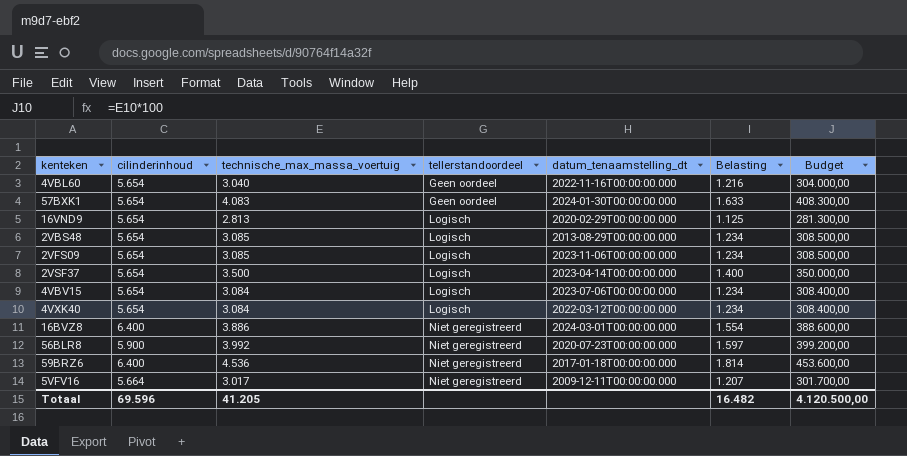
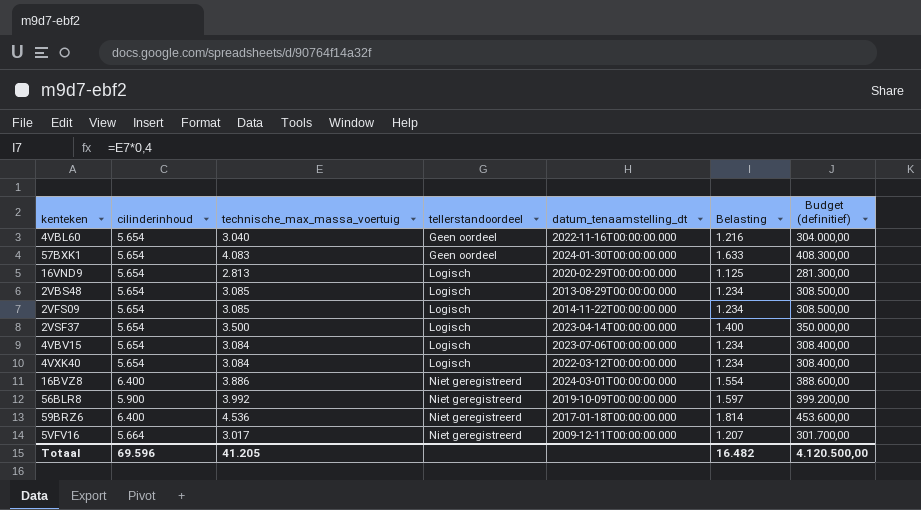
column name: Budget -> Budget (definitief)
2VFS09 | datum_tenaamstelling_dt: 2023-11-06T00:00:00.000 -> 2014-11-22T00:00:00.000
56BLR8 | datum_tenaamstelling_dt: 2020-07-23T00:00:00.000 -> 2019-10-09T00:00:00.000

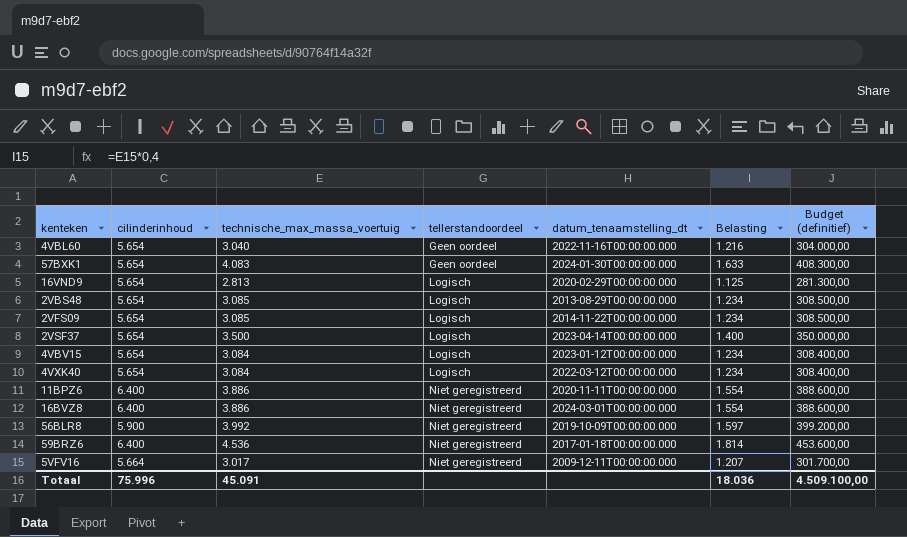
4VBV15 | datum_tenaamstelling_dt: 2023-07-06T00:00:00.000 -> 2023-01-12T00:00:00.000
row 11BPZ6: none -> 6.400 | 3.886 | Niet geregistreerd | 2020-11-11T00:00:00.000 | 1.554 | 388.600,00
Totaal | cilinderinhoud: 69.596 -> 75.996
Totaal | technische_max_massa_voertuig: 41.205 -> 45.091
Totaal | Belasting: 16.482 -> 18.036
Totaal | Budget (definitief): 4.120.500,00 -> 4.509.100,00

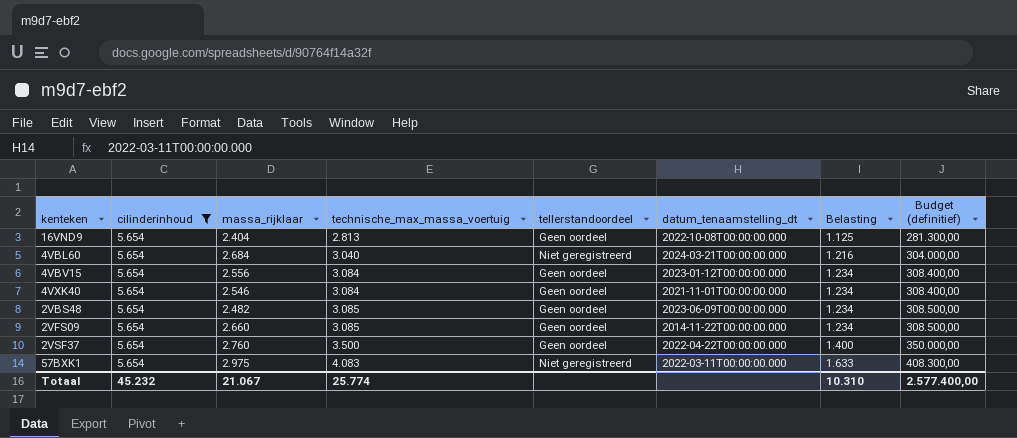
filter: none -> cilinderinhoud = 5.654
row order: tellerstandoordeel ascending -> technische_max_massa_voertuig ascending
column massa_rijklaar | position: none -> 3
16VND9 | tellerstandoordeel: Logisch -> Geen oordeel
16VND9 | datum_tenaamstelling_dt: 2020-02-29T00:00:00.000 -> 2022-10-08T00:00:00.000
4VBL60 | tellerstandoordeel: Geen oordeel -> Niet geregistreerd
4VBL60 | datum_tenaamstelling_dt: 2022-11-16T00:00:00.000 -> 2024-03-21T00:00:00.000
4VBV15 | tellerstandoordeel: Logisch -> Geen oordeel
4VXK40 | tellerstandoordeel: Logisch -> Geen oordeel
4VXK40 | datum_tenaamstelling_dt: 2022-03-12T00:00:00.000 -> 2021-11-01T00:00:00.000
2VBS48 | tellerstandoordeel: Logisch -> Geen oordeel
2VBS48 | datum_tenaamstelling_dt: 2013-08-29T00:00:00.000 -> 2023-06-09T00:00:00.000
2VFS09 | tellerstandoordeel: Logisch -> Geen oordeel
2VSF37 | tellerstandoordeel: Logisch -> Geen oordeel
2VSF37 | datum_tenaamstelling_dt: 2023-04-14T00:00:00.000 -> 2022-04-22T00:00:00.000
57BXK1 | tellerstandoordeel: Geen oordeel -> Niet geregistreerd
57BXK1 | datum_tenaamstelling_dt: 2024-01-30T00:00:00.000 -> 2022-03-11T00:00:00.000
Totaal | cilinderinhoud: 75.996 -> 45.232
Totaal | technische_max_massa_voertuig: 45.091 -> 25.774
Totaal | Belasting: 18.036 -> 10.310
Totaal | Budget (definitief): 4.509.100,00 -> 2.577.400,00

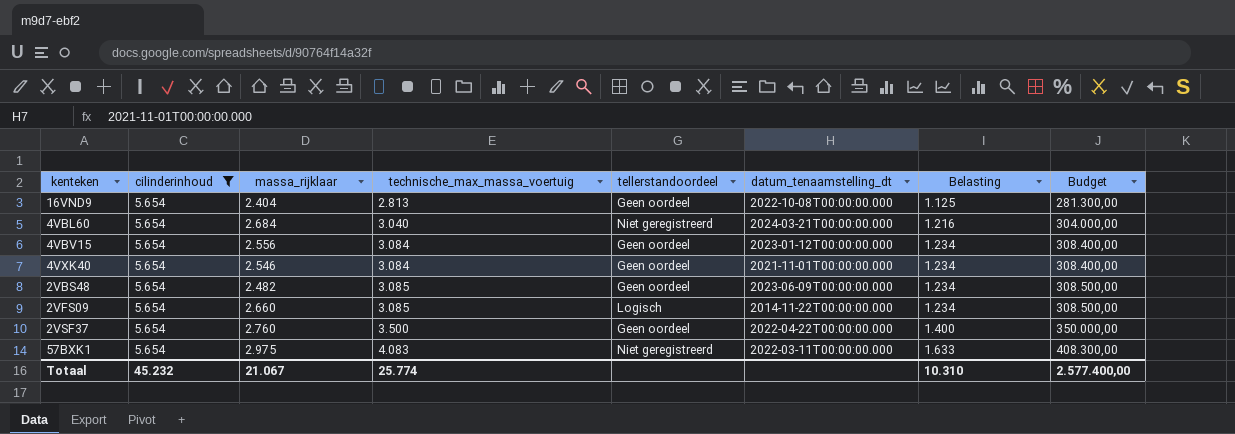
column name: Budget (definitief) -> Budget
2VFS09 | tellerstandoordeel: Geen oordeel -> Logisch

